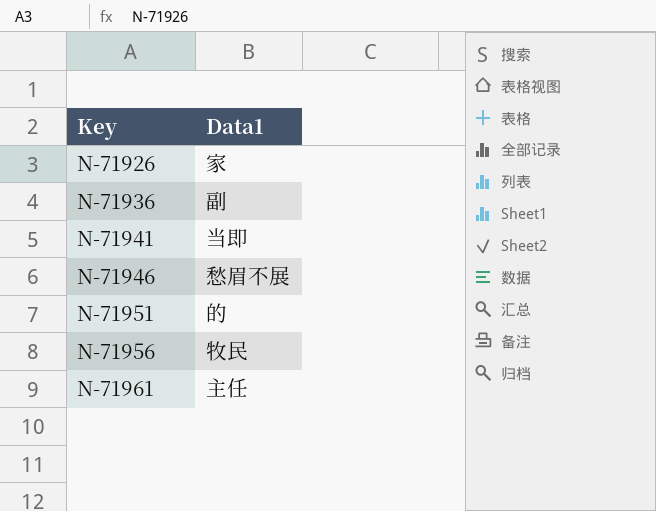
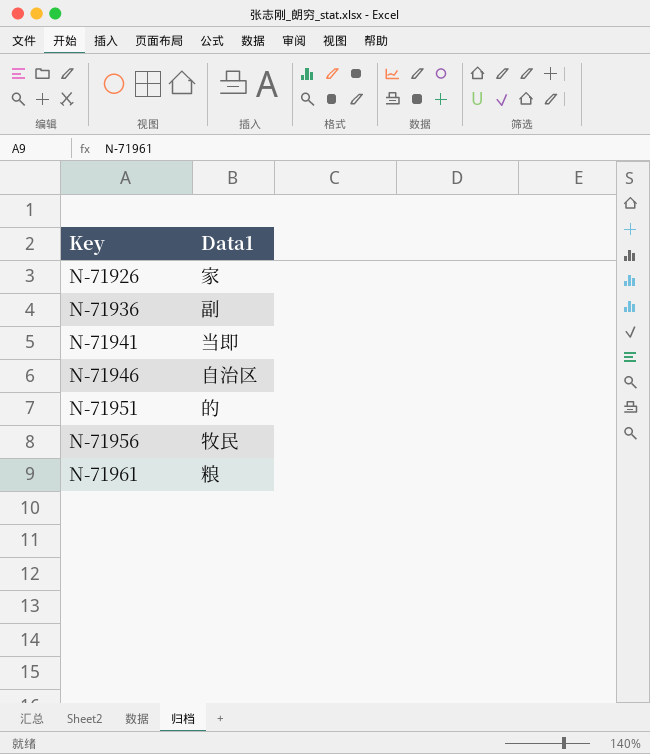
N-71946 | Data1: 愁眉不展 -> 自治区
N-71961 | Data1: 主任 -> 粮

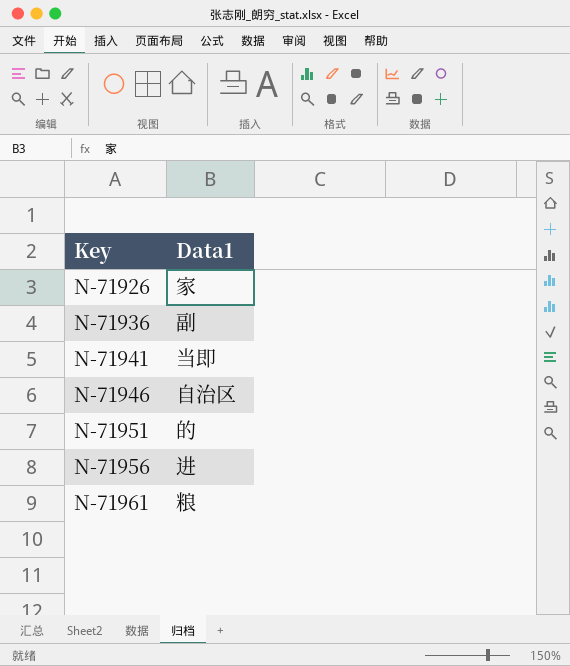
N-71956 | Data1: 牧民 -> 进

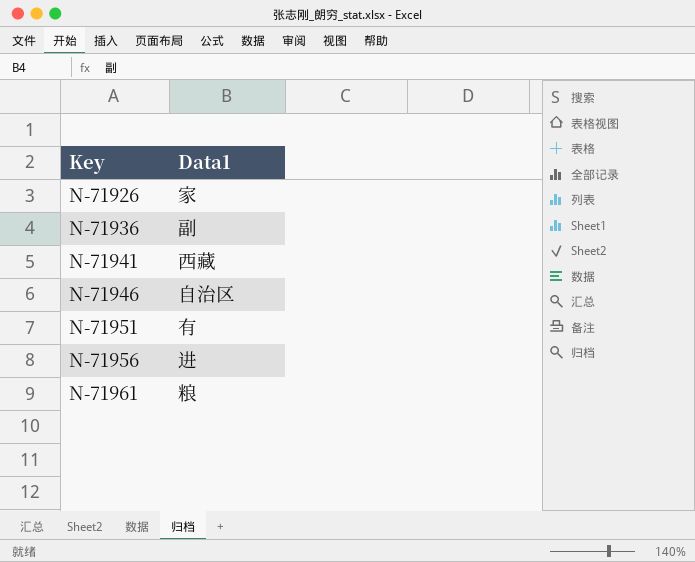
N-71941 | Data1: 当即 -> 西藏
N-71951 | Data1: 的 -> 有

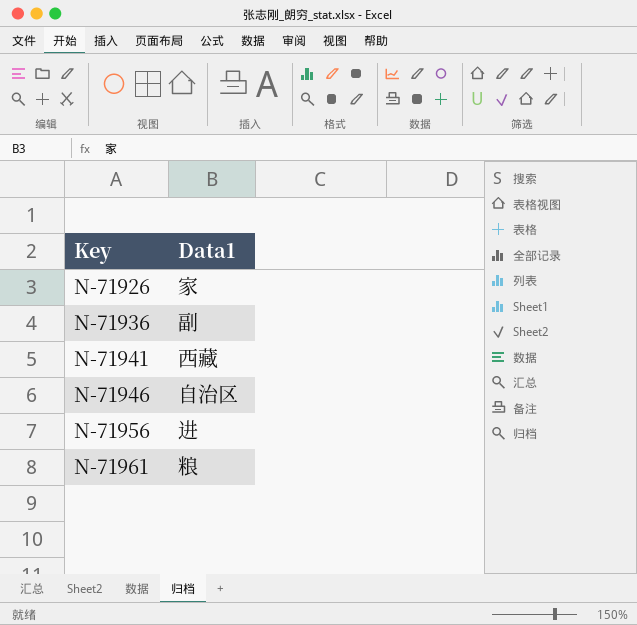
row N-71951: 有 -> none

